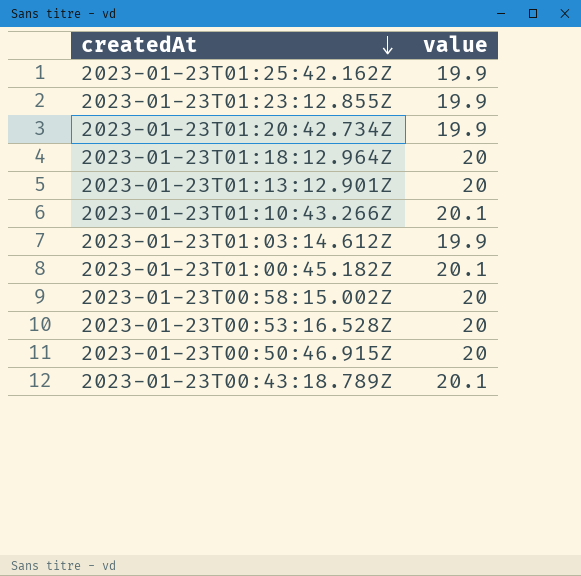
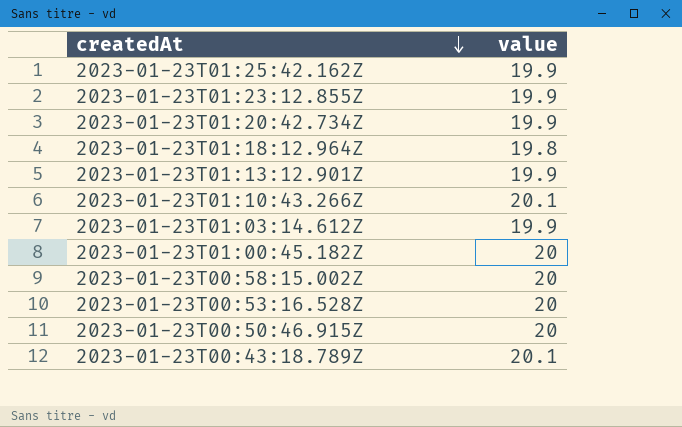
2023-01-23T01:18:12.964Z | value: 20 -> 19.8
2023-01-23T01:13:12.901Z | value: 20 -> 19.9
2023-01-23T01:00:45.182Z | value: 20.1 -> 20

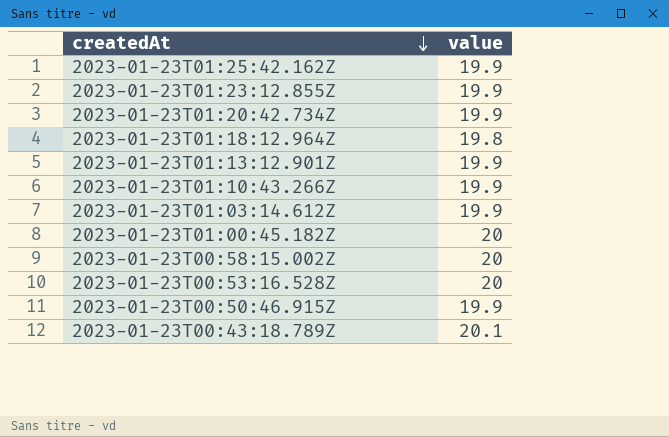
2023-01-23T01:10:43.266Z | value: 20.1 -> 19.9
2023-01-23T00:50:46.915Z | value: 20 -> 19.9

